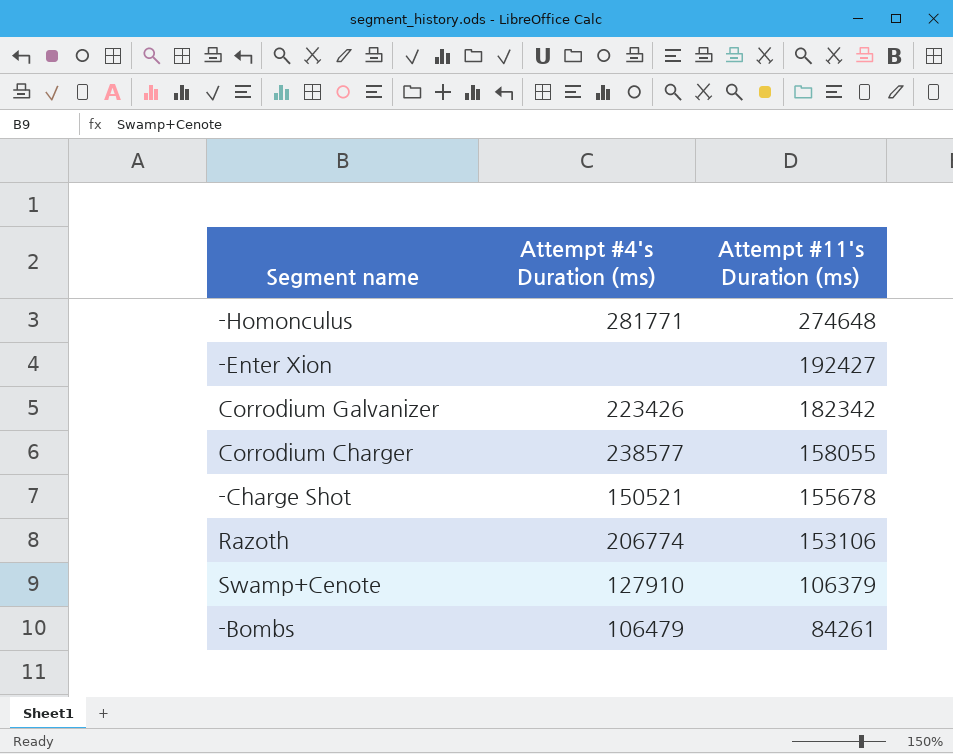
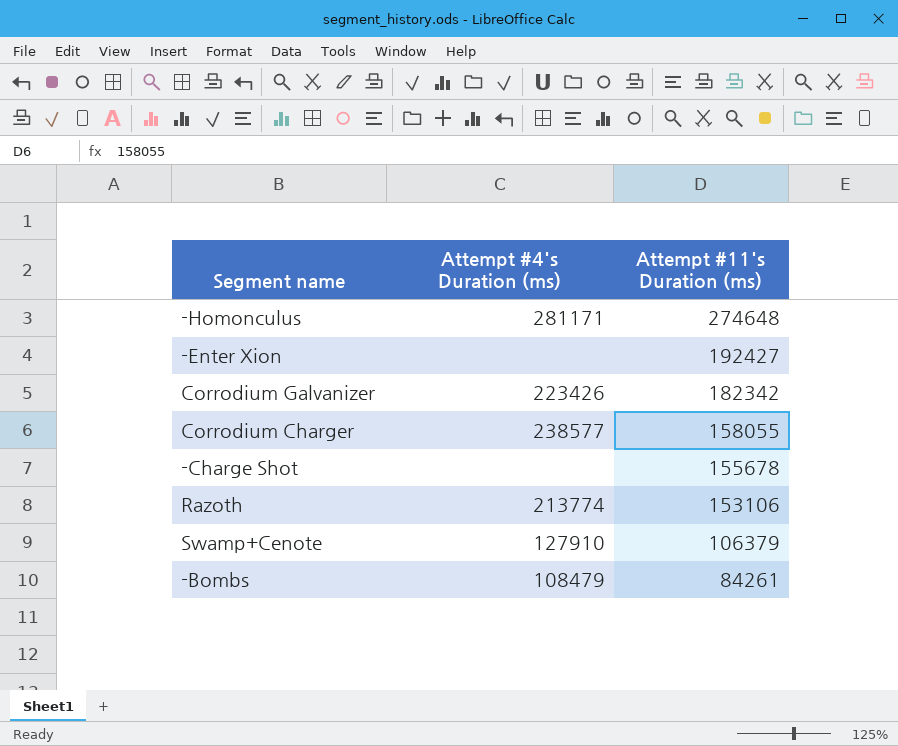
-Homonculus | Attempt #4's Duration (ms): 281771 -> 281171
-Charge Shot | Attempt #4's Duration (ms): 150521 -> none
Razoth | Attempt #4's Duration (ms): 206774 -> 213774
-Bombs | Attempt #4's Duration (ms): 106479 -> 108479

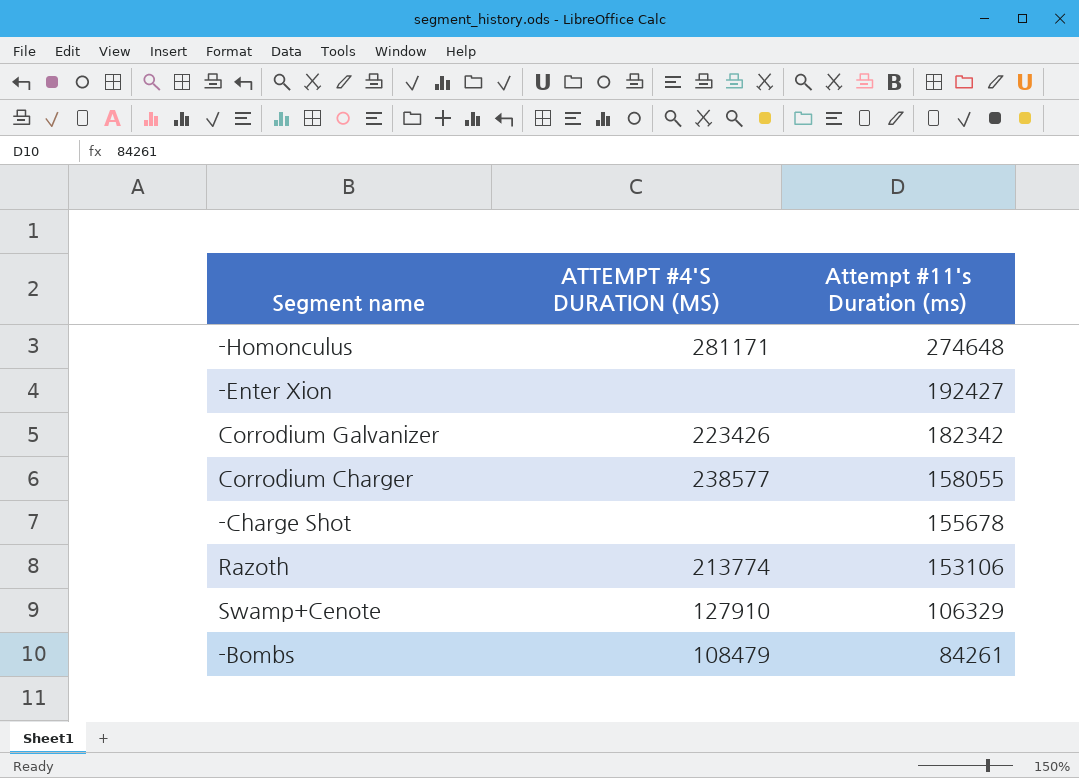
column name: Attempt #4's Duration (ms) -> ATTEMPT #4'S DURATION (MS)
Swamp+Cenote | Attempt #11's Duration (ms): 106379 -> 106329

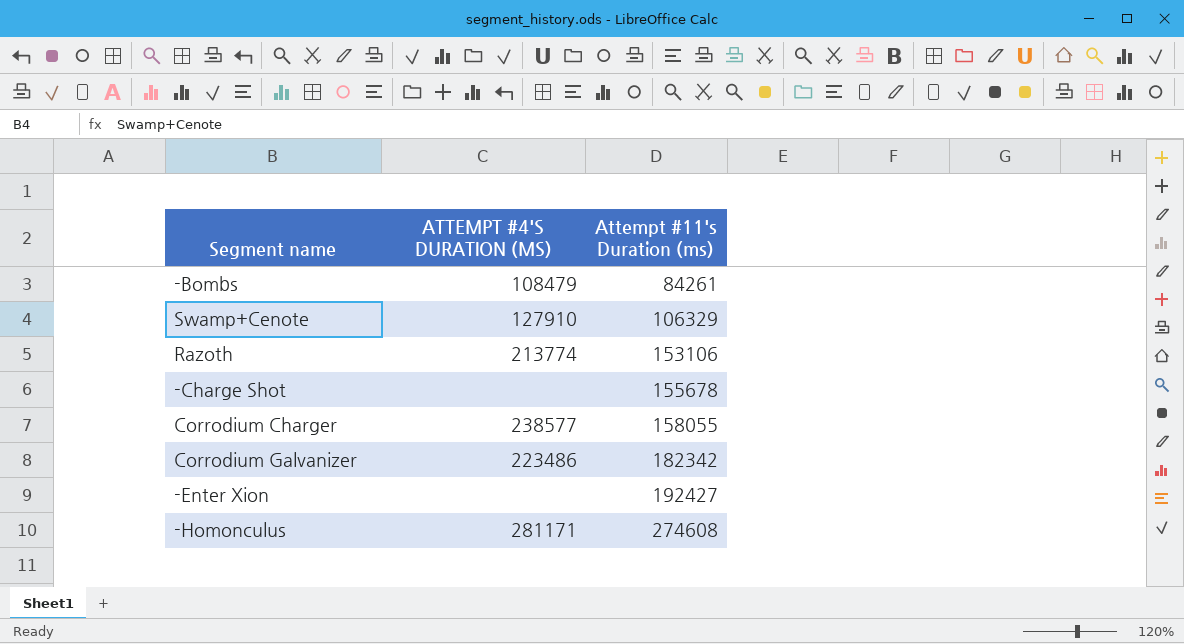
row order: Attempt #11's Duration (ms) descending -> Attempt #11's Duration (ms) ascending
Corrodium Galvanizer | ATTEMPT #4'S DURATION (MS): 223426 -> 223486
-Homonculus | Attempt #11's Duration (ms): 274648 -> 274608

